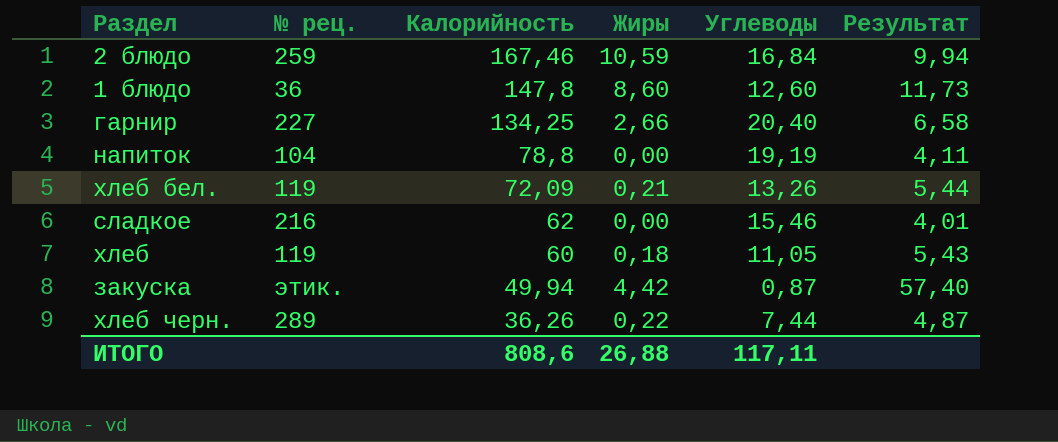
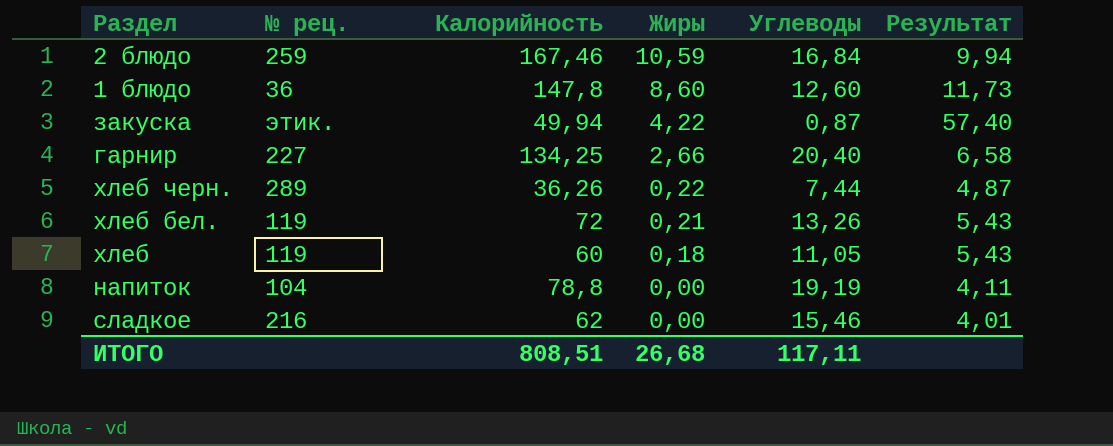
row order: Калорийность descending -> Жиры descending
закуска | Жиры: 4,42 -> 4,22
хлеб бел. | Калорийность: 72,09 -> 72
хлеб бел. | Результат: 5,44 -> 5,43
ИТОГО | Калорийность: 808,6 -> 808,51
ИТОГО | Жиры: 26,88 -> 26,68

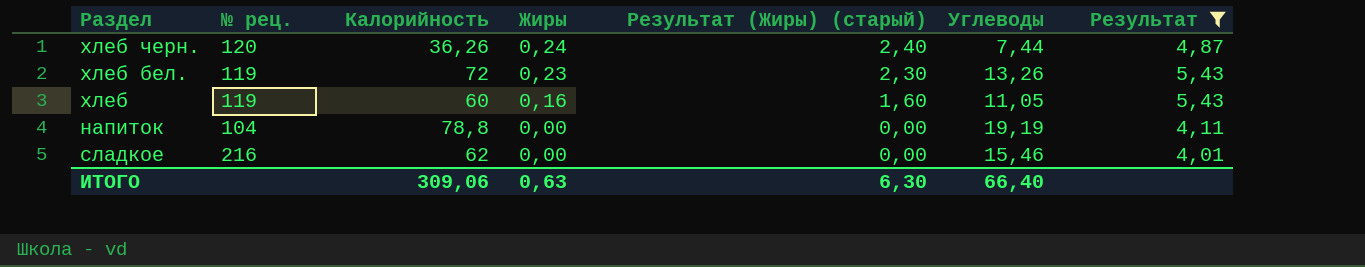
filter: none -> Результат <= 5,43
column Результат (Жиры) (старый) | formula: none -> [Жиры] * 10
хлеб черн. | № рец.: 289 -> 120
хлеб черн. | Жиры: 0,22 -> 0,24
хлеб бел. | Жиры: 0,21 -> 0,23
хлеб | Жиры: 0,18 -> 0,16
ИТОГО | Калорийность: 808,51 -> 309,06
ИТОГО | Жиры: 26,68 -> 0,63
ИТОГО | Углеводы: 117,11 -> 66,40

